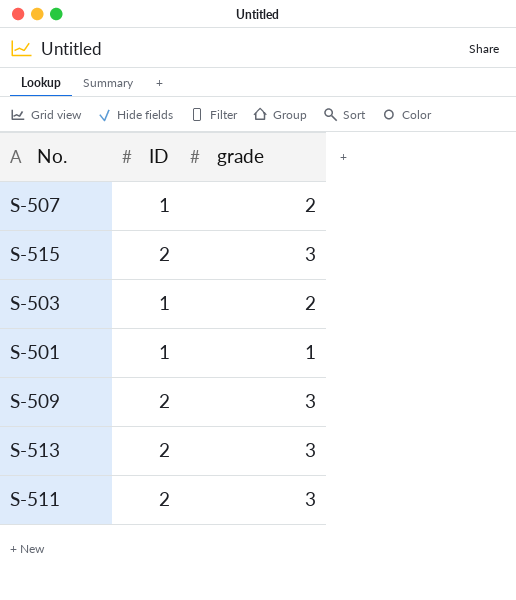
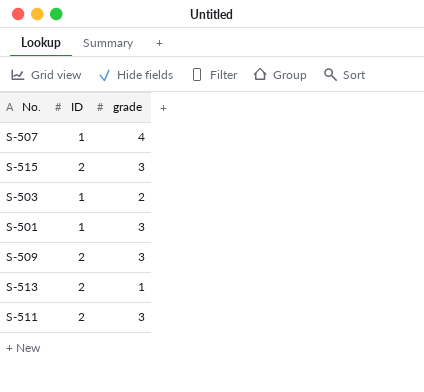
S-507 | grade: 2 -> 4
S-501 | grade: 1 -> 3
S-513 | grade: 3 -> 1

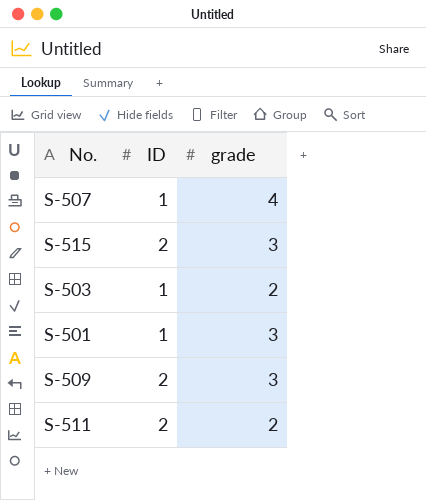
row S-513: 2 | 1 -> none
S-511 | grade: 3 -> 2

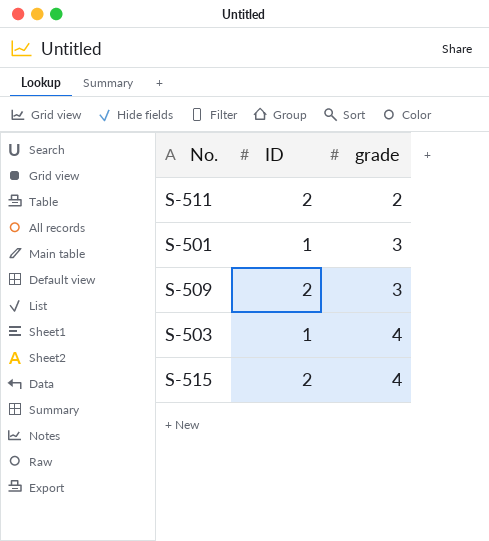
row order: none -> grade ascending
row S-507: 1 | 4 -> none
S-503 | grade: 2 -> 4
S-515 | grade: 3 -> 4

